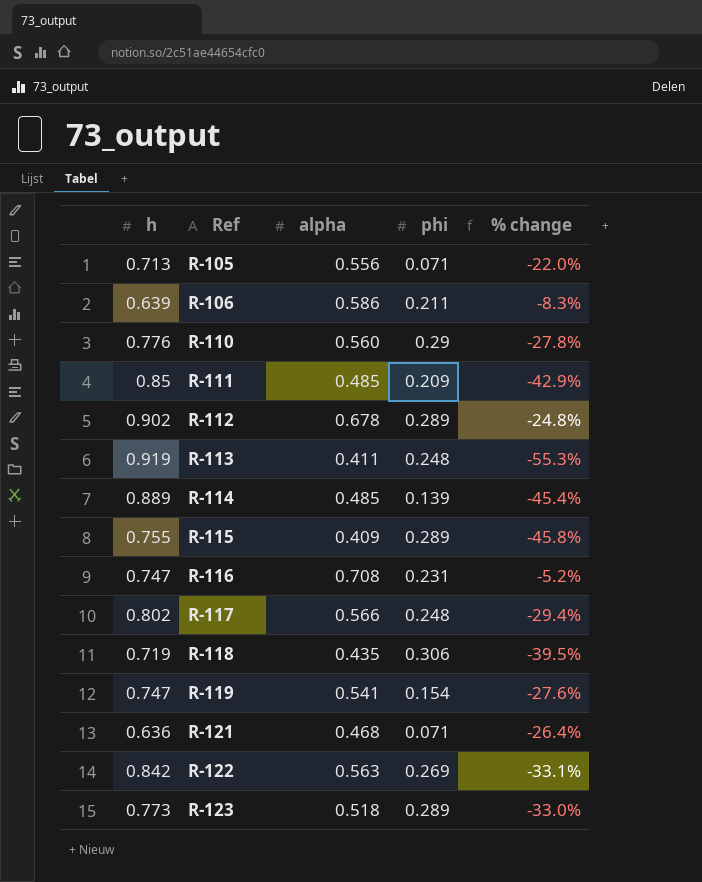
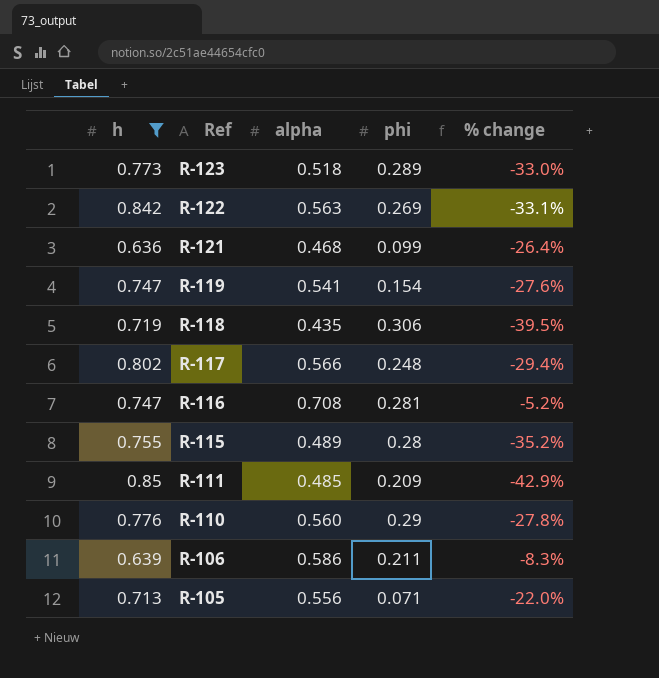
filter: none -> h <= 0.85
row order: Ref ascending -> Ref descending
R-121 | phi: 0.071 -> 0.099
R-116 | phi: 0.231 -> 0.281
R-115 | alpha: 0.409 -> 0.489
R-115 | phi: 0.289 -> 0.28
R-115 | % change: -45.8% -> -35.2%

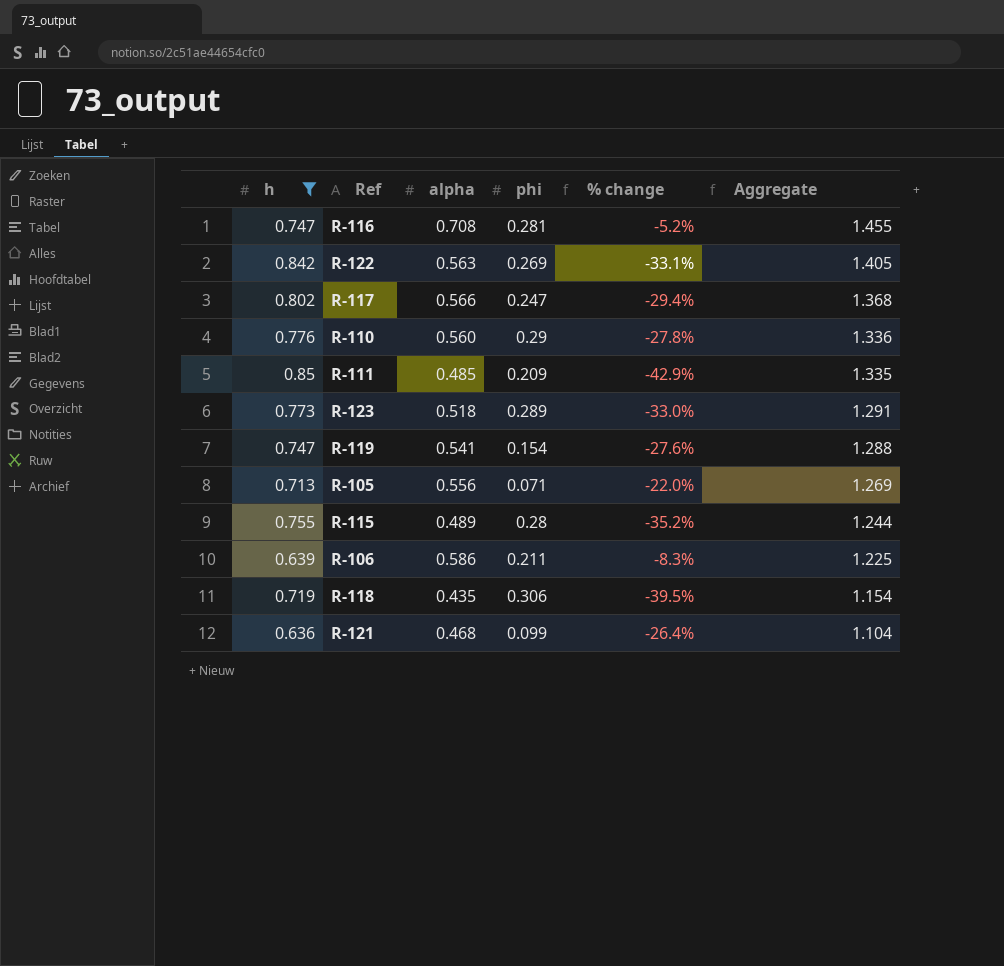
row order: Ref descending -> Aggregate descending
column Aggregate | formula: none -> [h] + [alpha]
R-117 | phi: 0.248 -> 0.247

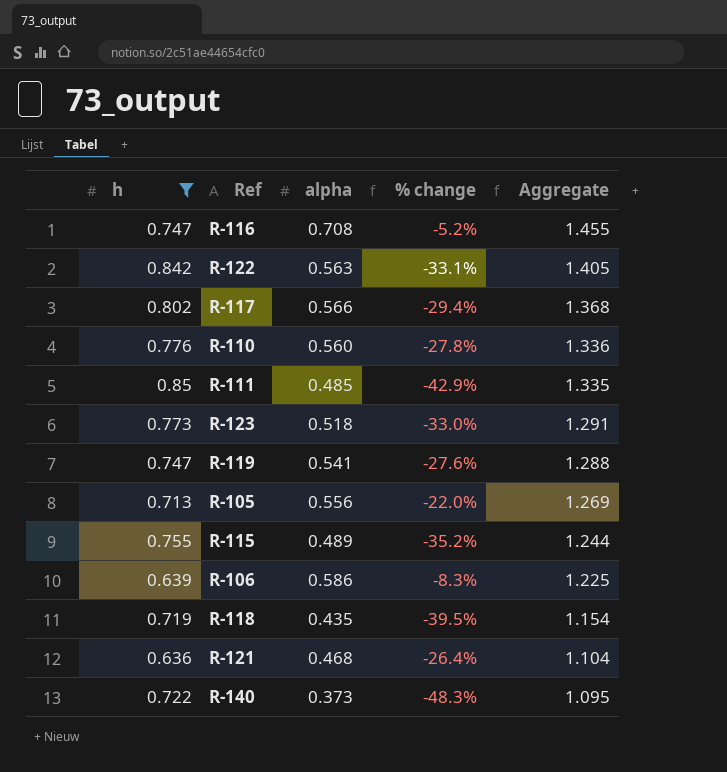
column phi | position: 4 -> none
row R-140: none -> 0.722 | 0.373 | -48.3% | 1.095

